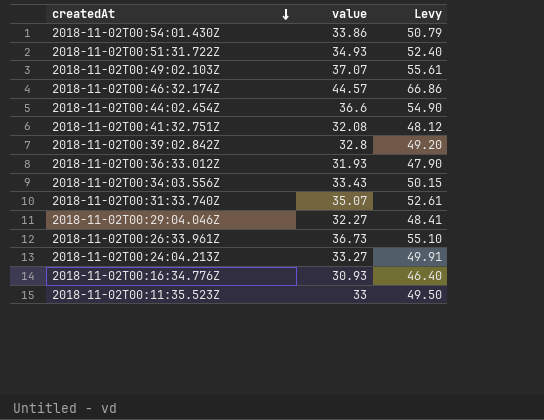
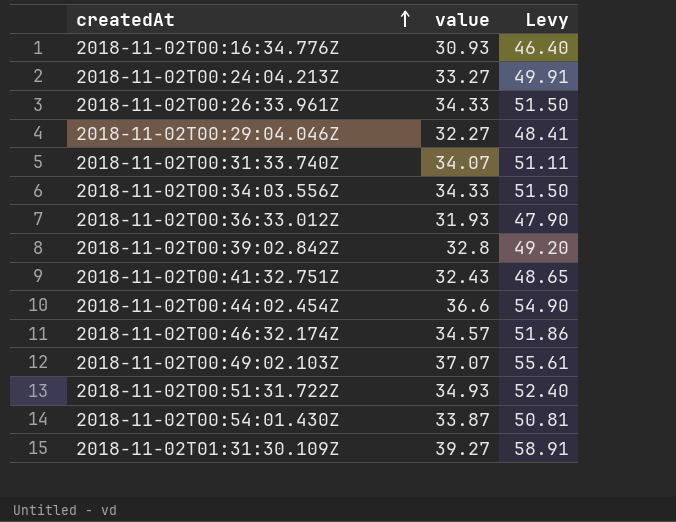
row order: createdAt descending -> createdAt ascending
row 2018-11-02T00:11:35.523Z: 33 | 49.50 -> none
2018-11-02T00:26:33.961Z | value: 36.73 -> 34.33
2018-11-02T00:26:33.961Z | Levy: 55.10 -> 51.50
2018-11-02T00:31:33.740Z | value: 35.07 -> 34.07
2018-11-02T00:31:33.740Z | Levy: 52.61 -> 51.11
2018-11-02T00:34:03.556Z | value: 33.43 -> 34.33
2018-11-02T00:34:03.556Z | Levy: 50.15 -> 51.50
2018-11-02T00:41:32.751Z | value: 32.08 -> 32.43
2018-11-02T00:41:32.751Z | Levy: 48.12 -> 48.65
2018-11-02T00:46:32.174Z | value: 44.57 -> 34.57
2018-11-02T00:46:32.174Z | Levy: 66.86 -> 51.86
2018-11-02T00:54:01.430Z | value: 33.86 -> 33.87
2018-11-02T00:54:01.430Z | Levy: 50.79 -> 50.81
row 2018-11-02T01:31:30.109Z: none -> 39.27 | 58.91

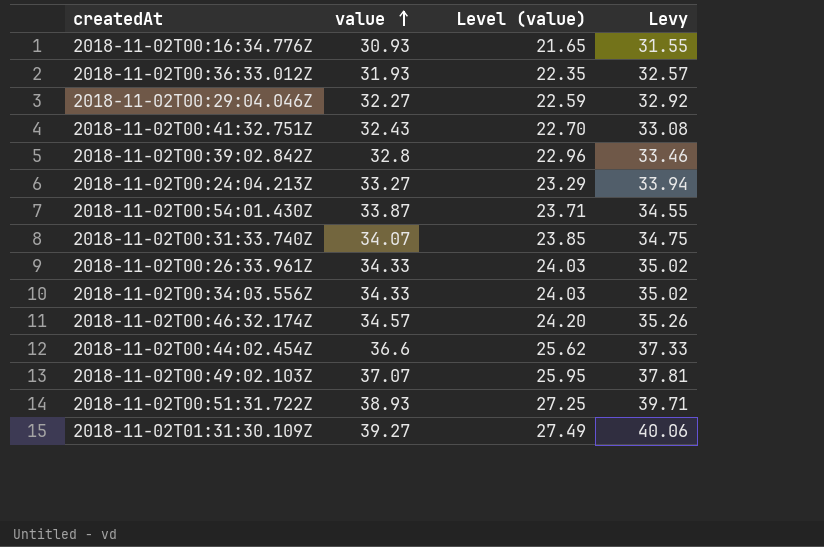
row order: createdAt ascending -> value ascending
column Level (value) | formula: none -> [value] * 0.7
column Levy | formula: [value] * 1.5 -> [value] * 1.02
2018-11-02T00:51:31.722Z | value: 34.93 -> 38.93

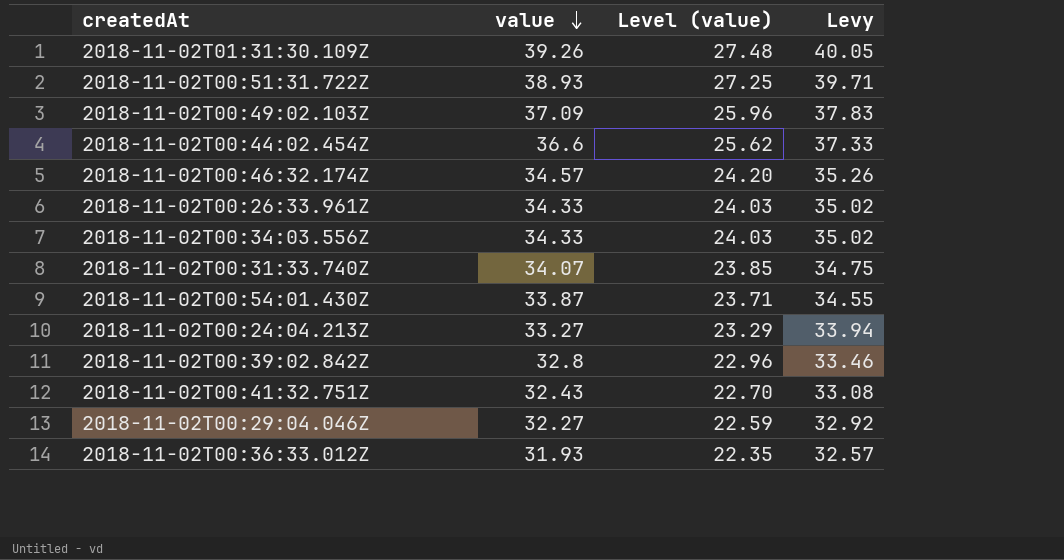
row order: value ascending -> value descending
row 2018-11-02T00:16:34.776Z: 30.93 | 21.65 | 31.55 -> none
2018-11-02T01:31:30.109Z | value: 39.27 -> 39.26
2018-11-02T01:31:30.109Z | Level (value): 27.49 -> 27.48
2018-11-02T01:31:30.109Z | Levy: 40.06 -> 40.05
2018-11-02T00:49:02.103Z | value: 37.07 -> 37.09
2018-11-02T00:49:02.103Z | Level (value): 25.95 -> 25.96
2018-11-02T00:49:02.103Z | Levy: 37.81 -> 37.83

